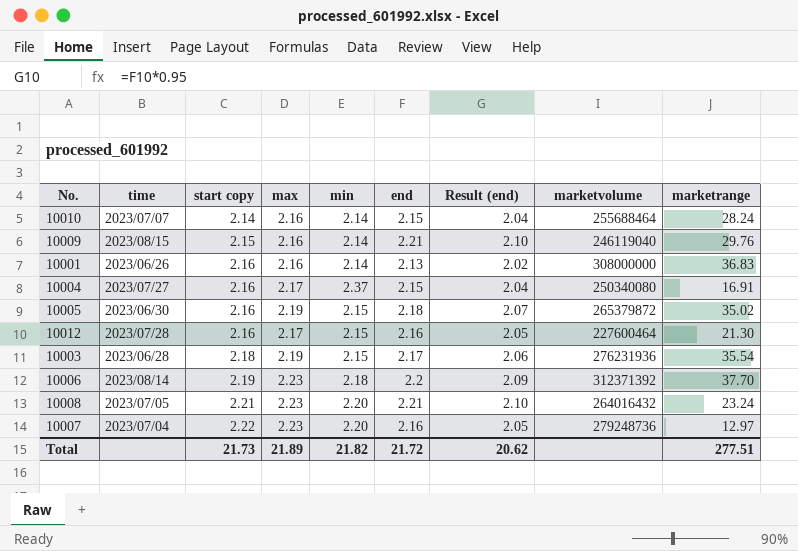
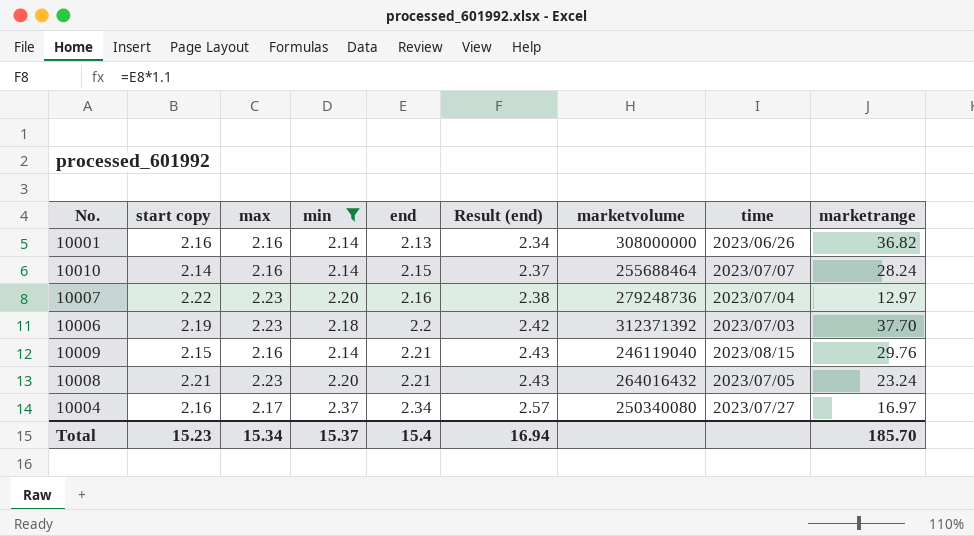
filter: none -> min != 2.15
row order: start copy ascending -> end ascending
column Result (end) | formula: [end] * 0.95 -> [end] * 1.1
column time | position: 2 -> 8
10001 | marketrange: 36.83 -> 36.82
10006 | time: 2023/08/14 -> 2023/07/03
10004 | end: 2.15 -> 2.34
10004 | marketrange: 16.91 -> 16.97
Total | start copy: 21.73 -> 15.23
Total | max: 21.89 -> 15.34
Total | min: 21.82 -> 15.37
Total | end: 21.72 -> 15.4
Total | Result (end): 20.62 -> 16.94
Total | marketrange: 277.51 -> 185.70

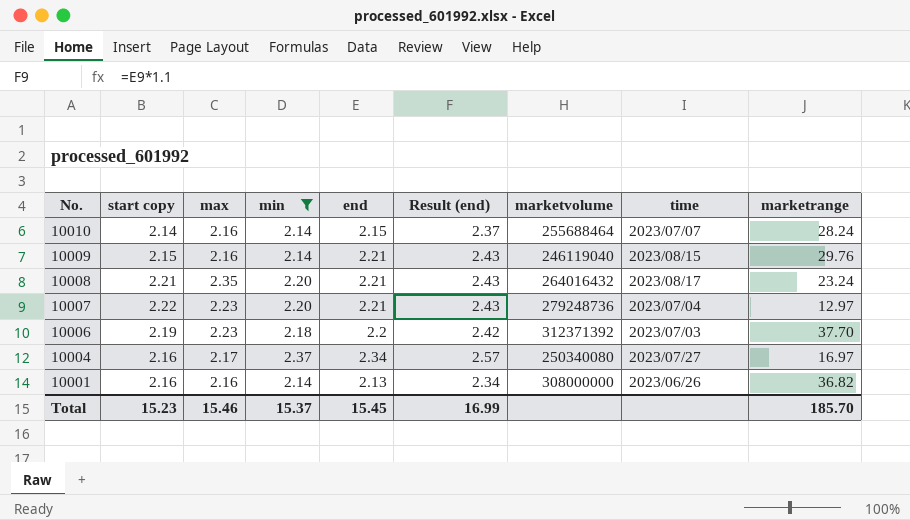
row order: end ascending -> No. descending
10008 | max: 2.23 -> 2.35
10008 | time: 2023/07/05 -> 2023/08/17
10007 | end: 2.16 -> 2.21
10007 | Result (end): 2.38 -> 2.43
Total | max: 15.34 -> 15.46
Total | end: 15.4 -> 15.45
Total | Result (end): 16.94 -> 16.99

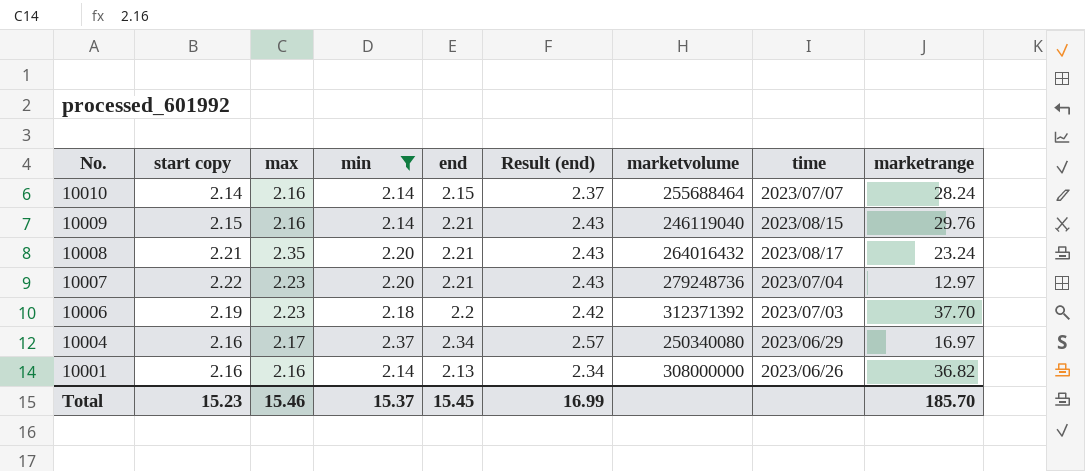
10004 | time: 2023/07/27 -> 2023/06/29

